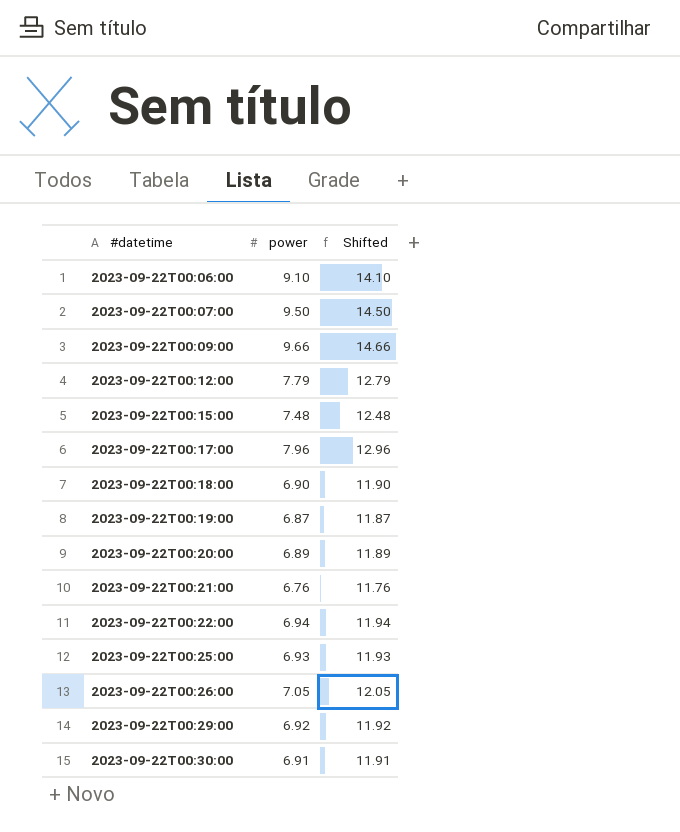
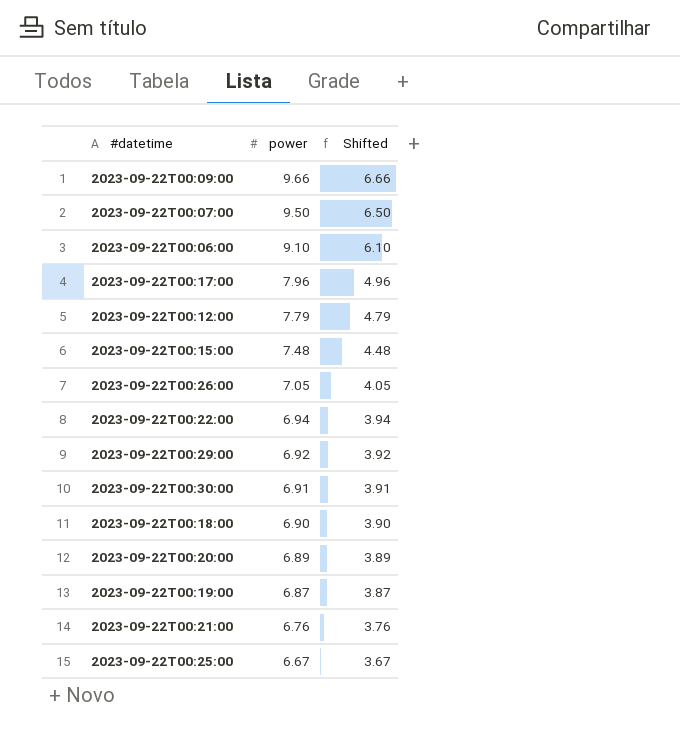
row order: #datetime ascending -> power descending
column Shifted | formula: [power] + 5 -> [power] - 3
2023-09-22T00:25:00 | power: 6.93 -> 6.67

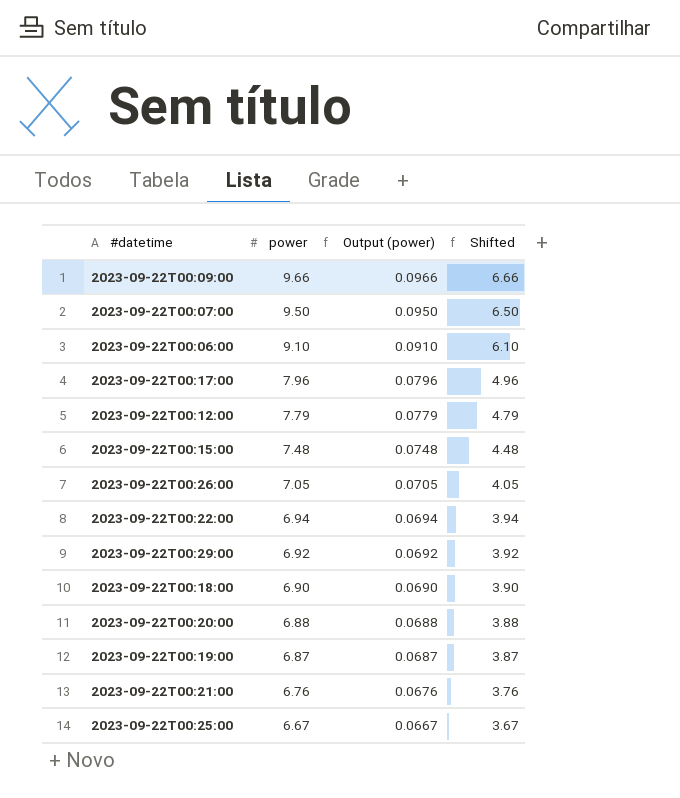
column Output (power) | formula: none -> [power] * 0.01
row 2023-09-22T00:30:00: 6.91 | 3.91 -> none
2023-09-22T00:20:00 | power: 6.89 -> 6.88
2023-09-22T00:20:00 | Shifted: 3.89 -> 3.88

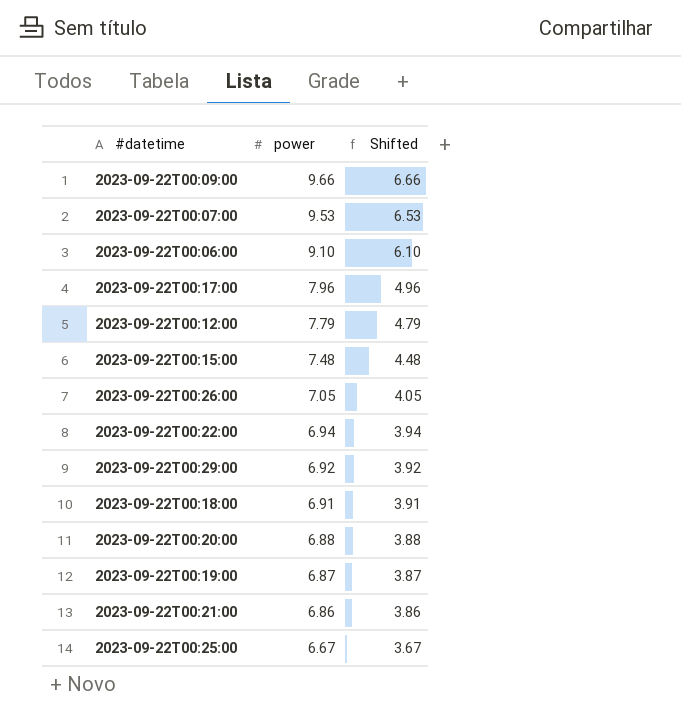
column Output (power) | formula: [power] * 0.01 -> none
2023-09-22T00:07:00 | power: 9.50 -> 9.53
2023-09-22T00:07:00 | Shifted: 6.50 -> 6.53
2023-09-22T00:18:00 | power: 6.90 -> 6.91
2023-09-22T00:18:00 | Shifted: 3.90 -> 3.91
2023-09-22T00:21:00 | power: 6.76 -> 6.86
2023-09-22T00:21:00 | Shifted: 3.76 -> 3.86

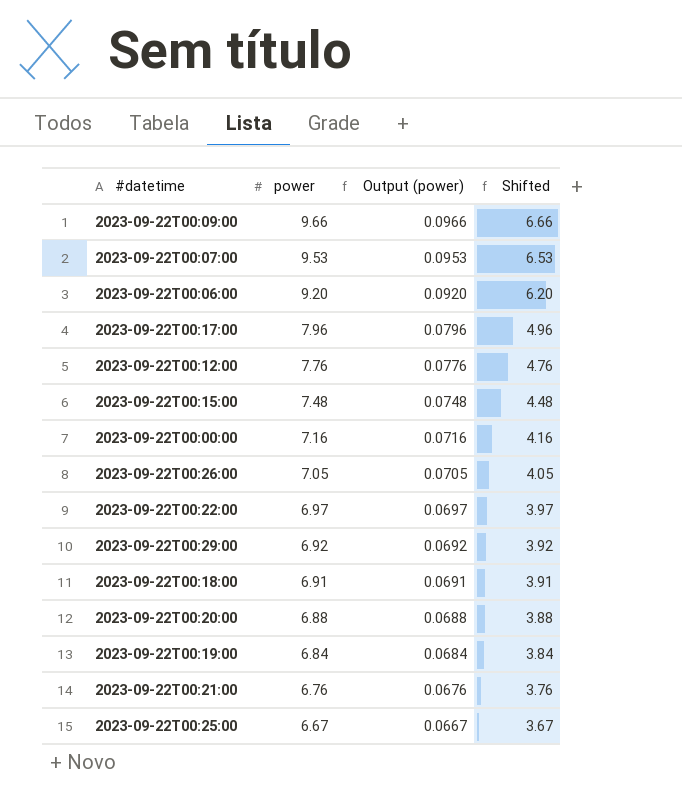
column Output (power) | formula: none -> [power] * 0.01
2023-09-22T00:06:00 | power: 9.10 -> 9.20
2023-09-22T00:06:00 | Shifted: 6.10 -> 6.20
2023-09-22T00:12:00 | power: 7.79 -> 7.76
2023-09-22T00:12:00 | Shifted: 4.79 -> 4.76
row 2023-09-22T00:00:00: none -> 7.16 | 0.0716 | 4.16
2023-09-22T00:22:00 | power: 6.94 -> 6.97
2023-09-22T00:22:00 | Shifted: 3.94 -> 3.97
2023-09-22T00:19:00 | power: 6.87 -> 6.84
2023-09-22T00:19:00 | Shifted: 3.87 -> 3.84
2023-09-22T00:21:00 | power: 6.86 -> 6.76
2023-09-22T00:21:00 | Shifted: 3.86 -> 3.76

